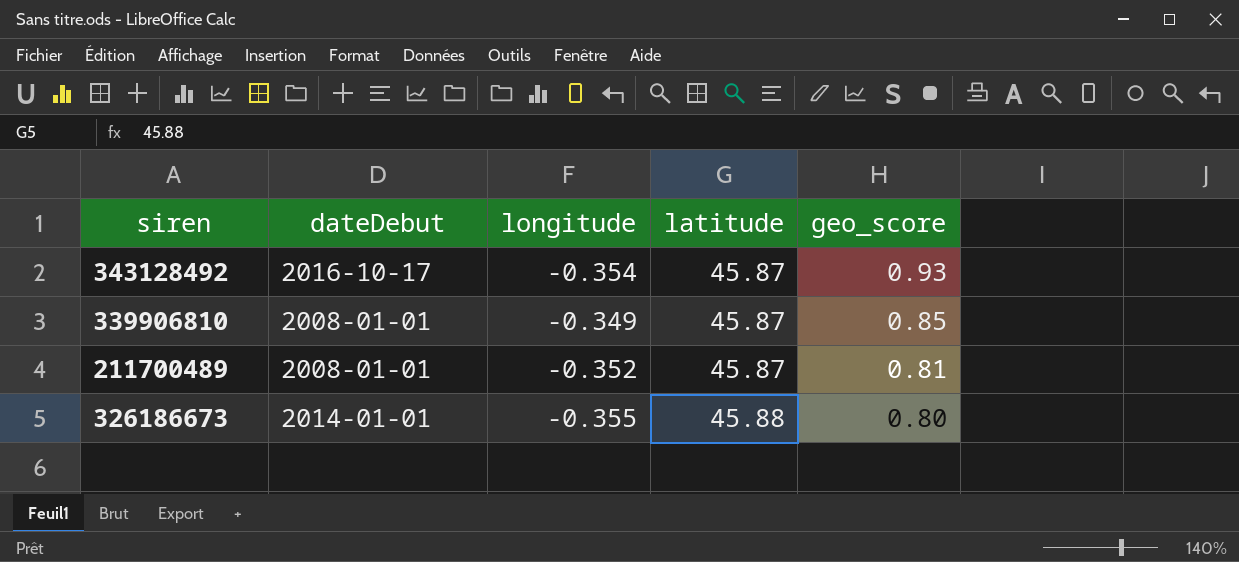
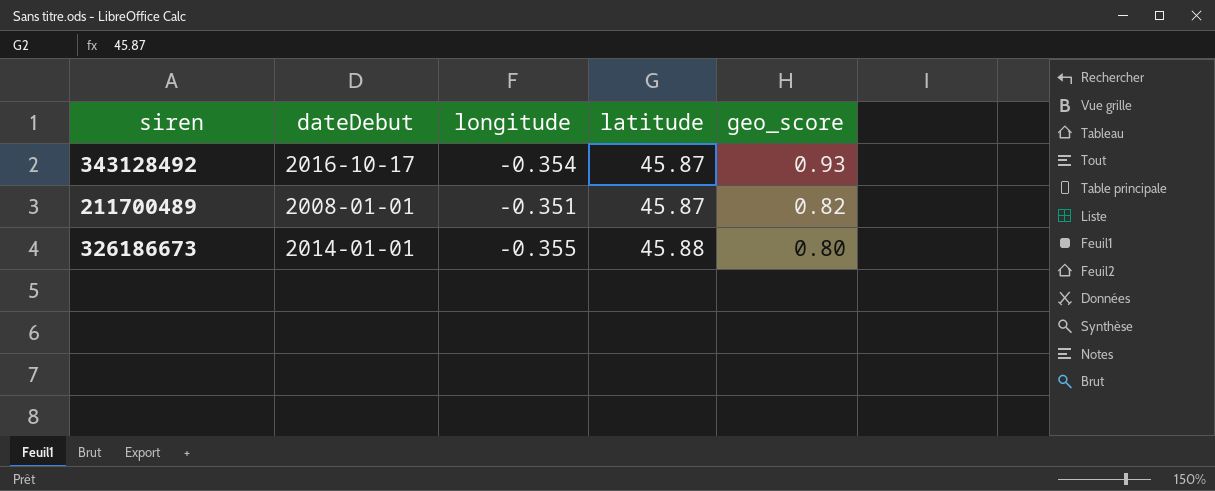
row 339906810: 2008-01-01 | -0.349 | 45.87 | 0.85 -> none
211700489 | longitude: -0.352 -> -0.351
211700489 | geo_score: 0.81 -> 0.82

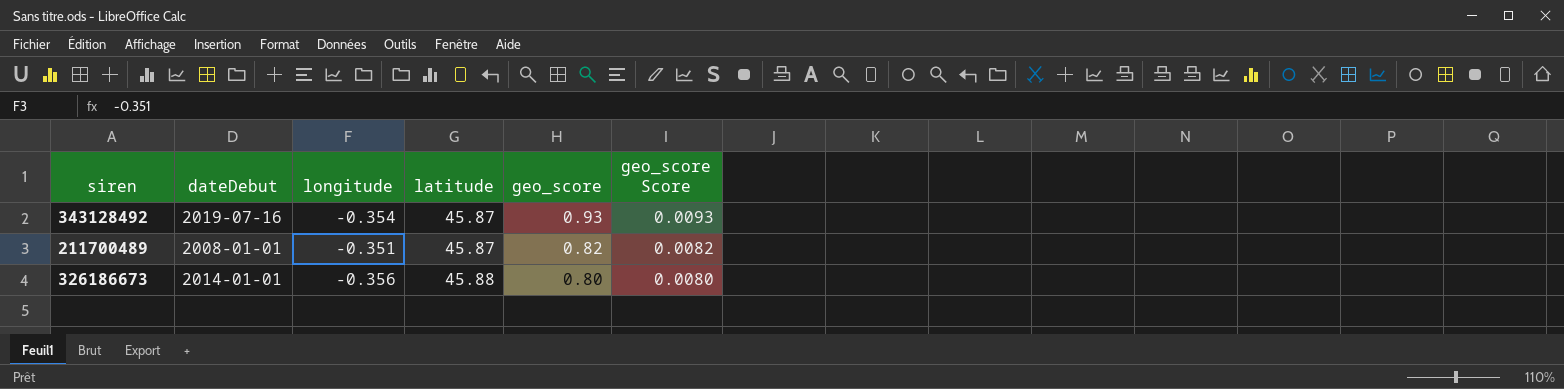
column geo_score Score | formula: none -> [geo_score] * 0.01
343128492 | dateDebut: 2016-10-17 -> 2019-07-16
326186673 | longitude: -0.355 -> -0.356

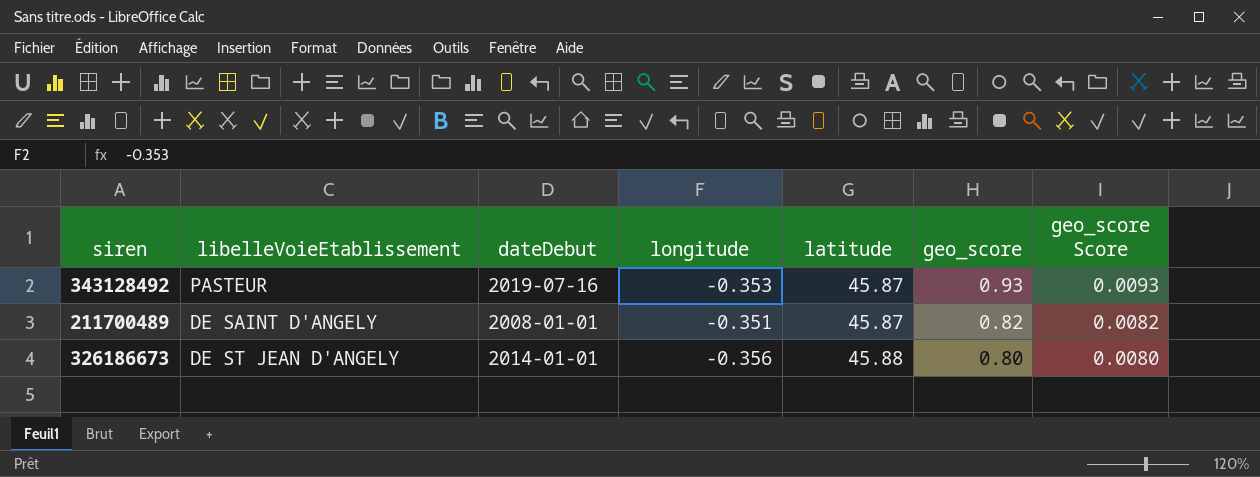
column libelleVoieEtablissement | position: none -> 2
343128492 | longitude: -0.354 -> -0.353

